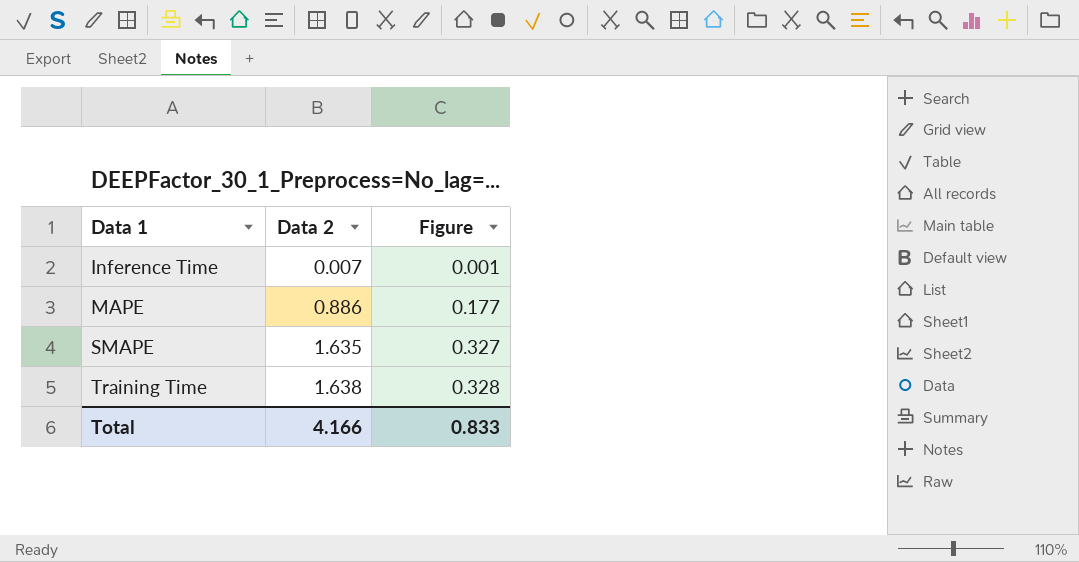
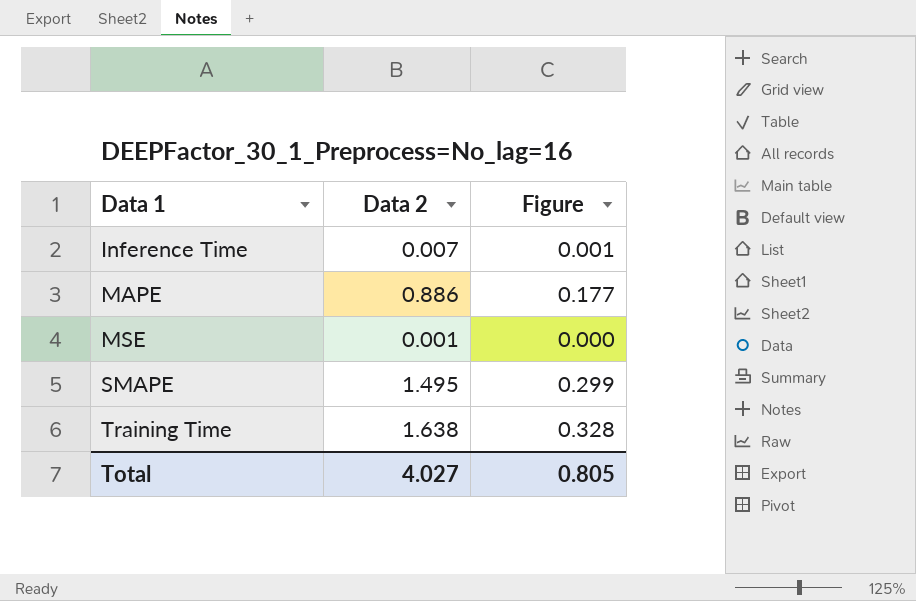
row MSE: none -> 0.001 | 0.000
SMAPE | Data 2: 1.635 -> 1.495
SMAPE | Figure: 0.327 -> 0.299
Total | Data 2: 4.166 -> 4.027
Total | Figure: 0.833 -> 0.805

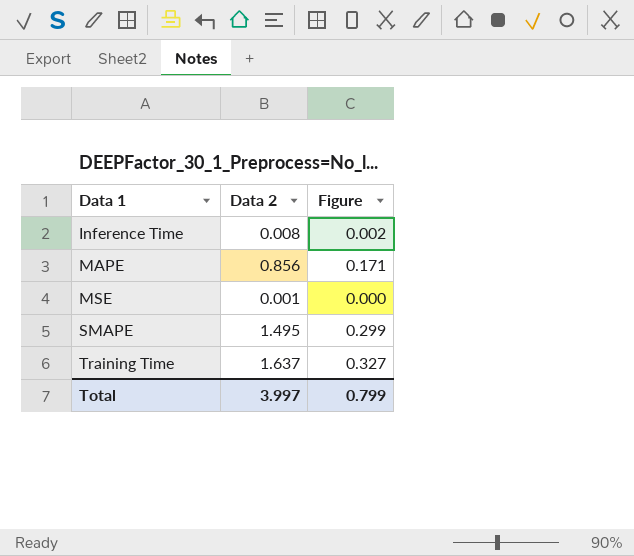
Inference Time | Data 2: 0.007 -> 0.008
Inference Time | Figure: 0.001 -> 0.002
MAPE | Data 2: 0.886 -> 0.856
MAPE | Figure: 0.177 -> 0.171
Training Time | Data 2: 1.638 -> 1.637
Training Time | Figure: 0.328 -> 0.327
Total | Data 2: 4.027 -> 3.997
Total | Figure: 0.805 -> 0.799

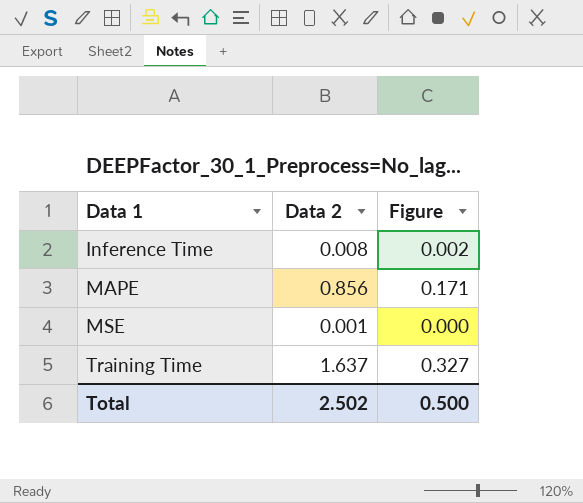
row SMAPE: 1.495 | 0.299 -> none
Total | Data 2: 3.997 -> 2.502
Total | Figure: 0.799 -> 0.500

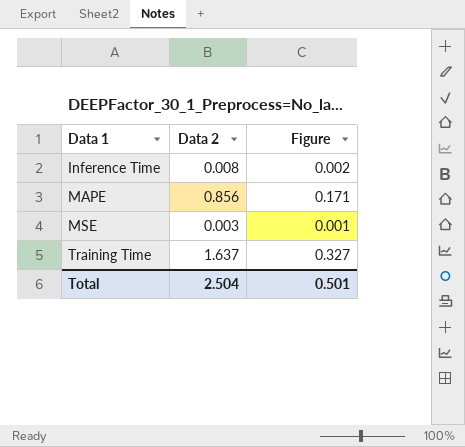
MSE | Data 2: 0.001 -> 0.003
MSE | Figure: 0.000 -> 0.001
Total | Data 2: 2.502 -> 2.504
Total | Figure: 0.500 -> 0.501

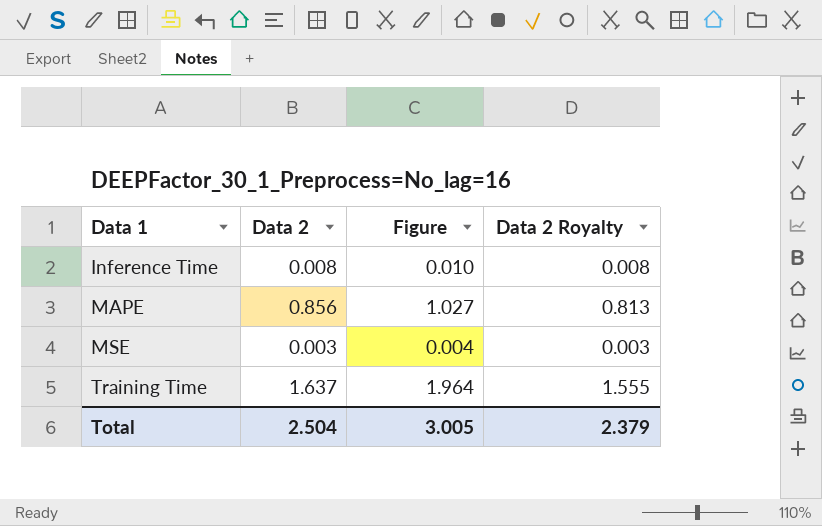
column Figure | formula: [Data 2] * 0.2 -> [Data 2] * 1.2
column Data 2 Royalty | formula: none -> [Data 2] * 0.95
Total | Figure: 0.501 -> 3.005

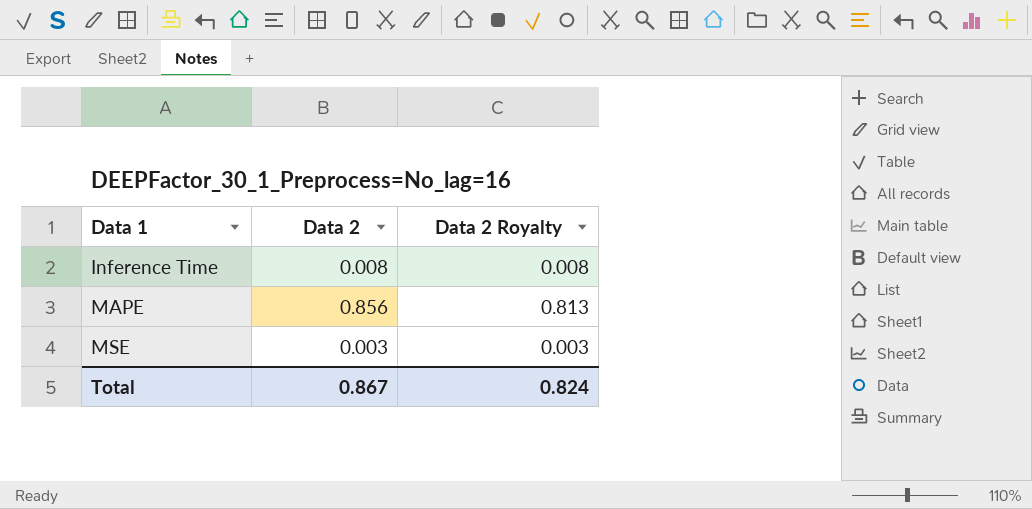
column Figure | formula: [Data 2] * 1.2 -> none
row Training Time: 1.637 | 1.964 | 1.555 -> none
Total | Data 2: 2.504 -> 0.867
Total | Data 2 Royalty: 2.379 -> 0.824

